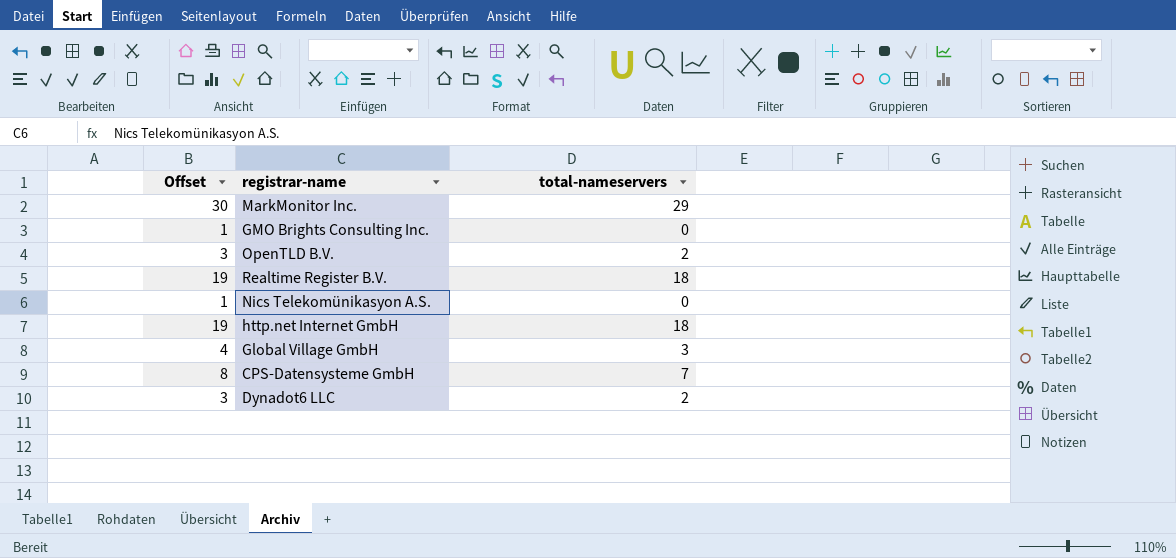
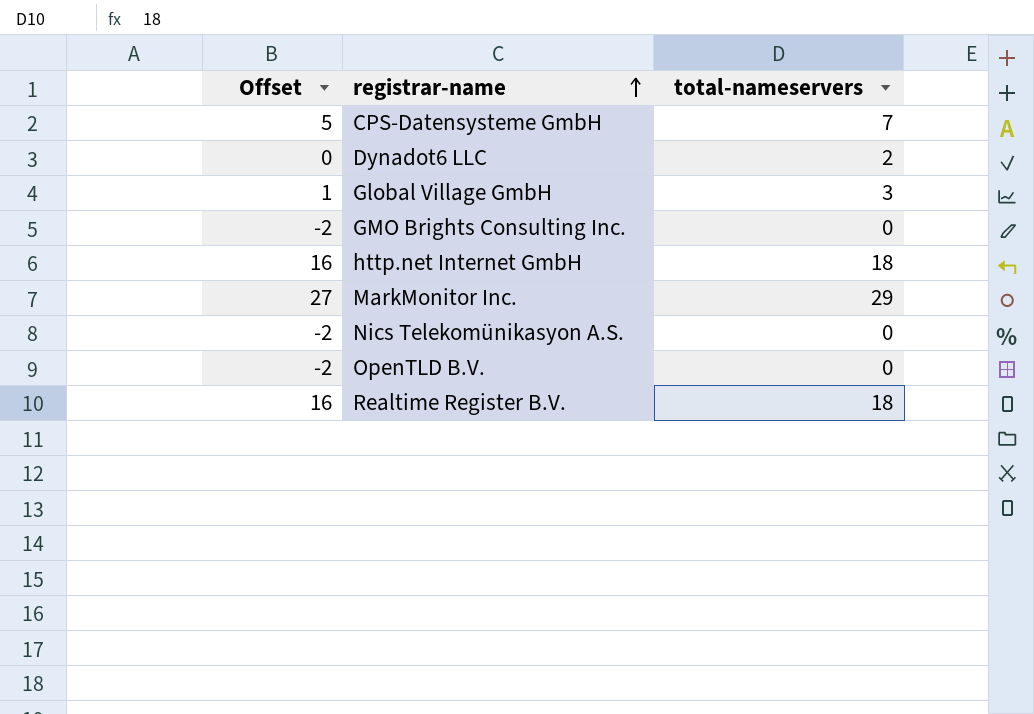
row order: none -> registrar-name ascending
column Offset | formula: [total-nameservers] + 1 -> [total-nameservers] - 2
OpenTLD B.V. | total-nameservers: 2 -> 0

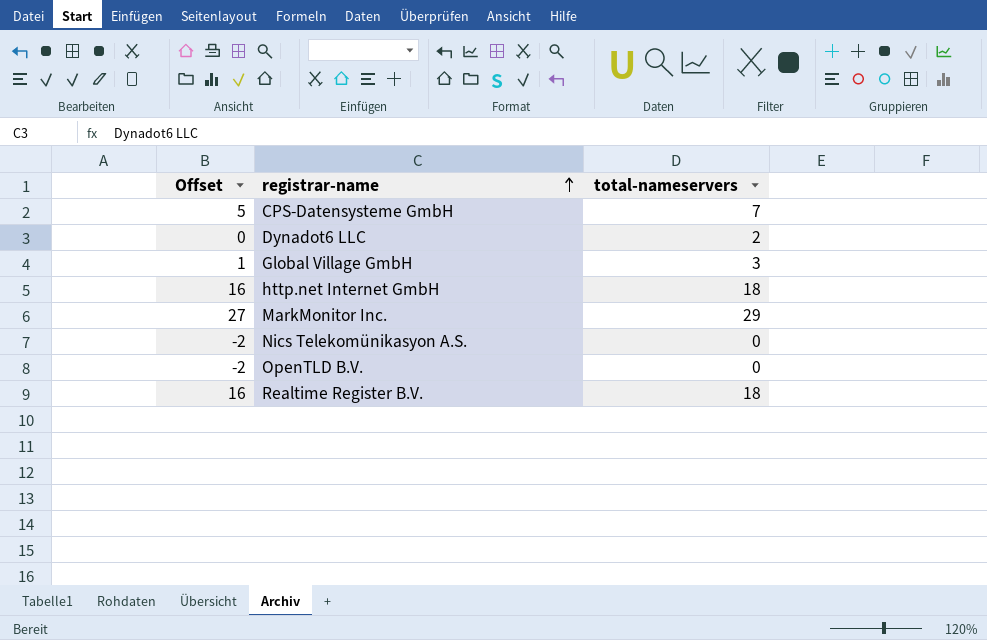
row GMO Brights Consulting Inc.: -2 | 0 -> none

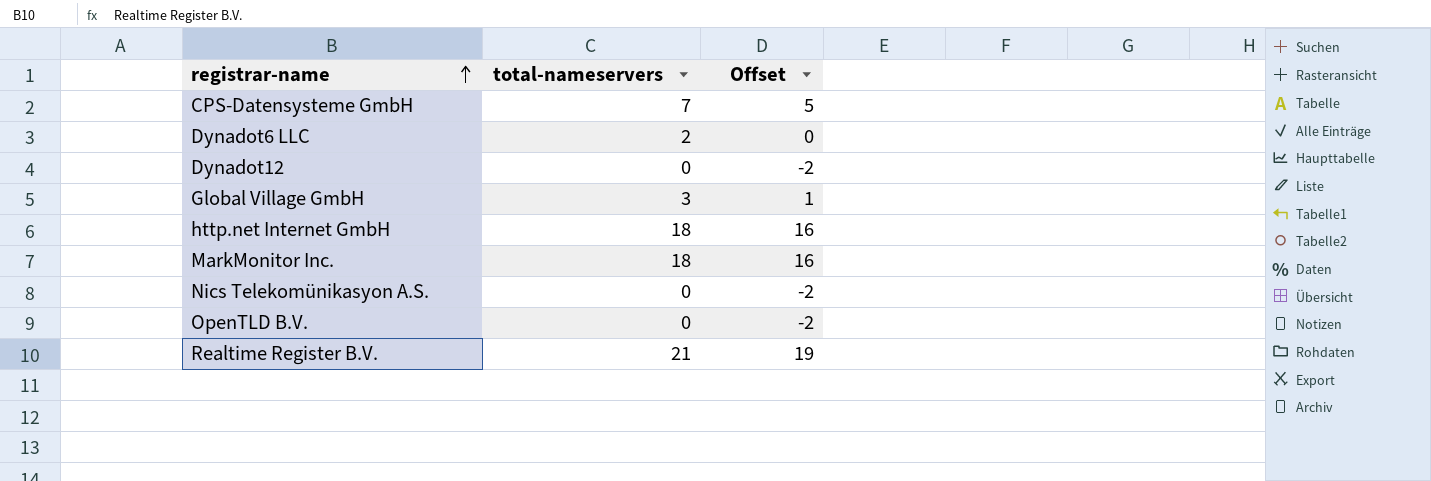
column Offset | position: 1 -> 3
row Dynadot12: none -> 0 | -2
MarkMonitor Inc. | total-nameservers: 29 -> 18
MarkMonitor Inc. | Offset: 27 -> 16
Realtime Register B.V. | total-nameservers: 18 -> 21
Realtime Register B.V. | Offset: 16 -> 19

